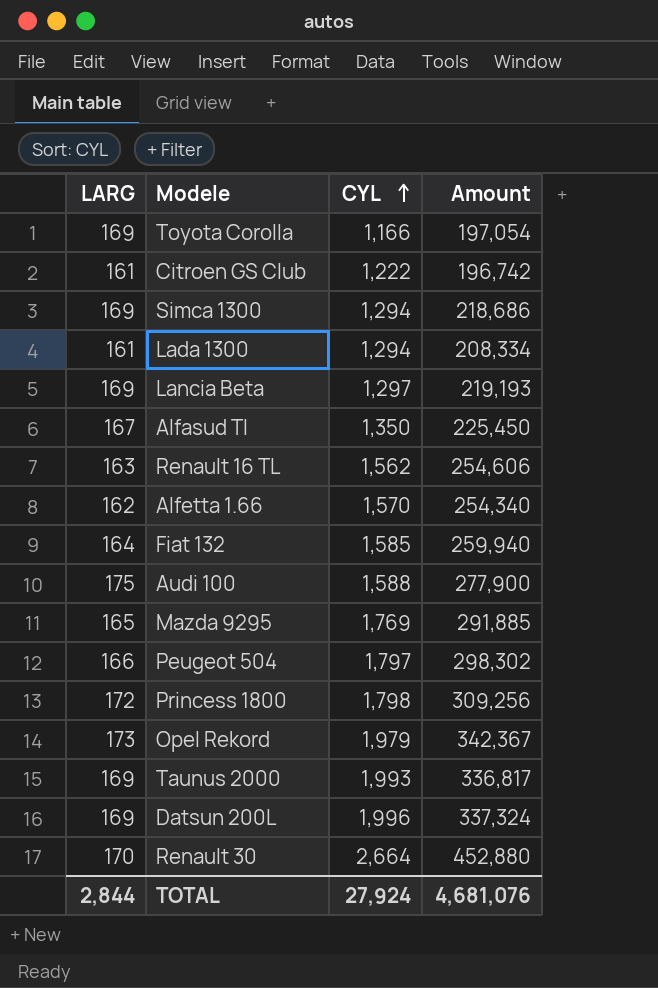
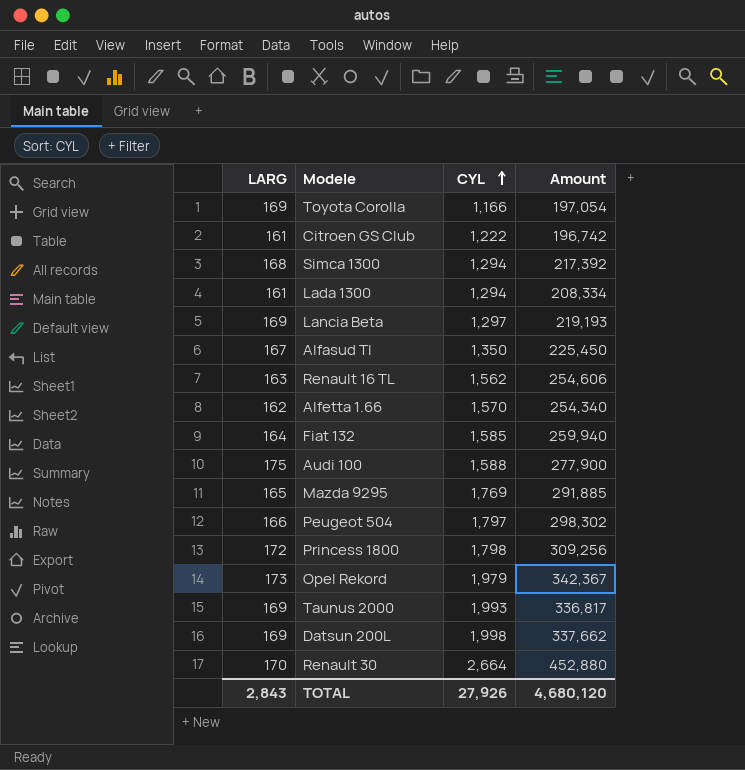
Simca 1300 | LARG: 169 -> 168
Simca 1300 | Amount: 218,686 -> 217,392
Datsun 200L | CYL: 1,996 -> 1,998
Datsun 200L | Amount: 337,324 -> 337,662
TOTAL | LARG: 2,844 -> 2,843
TOTAL | CYL: 27,924 -> 27,926
TOTAL | Amount: 4,681,076 -> 4,680,120

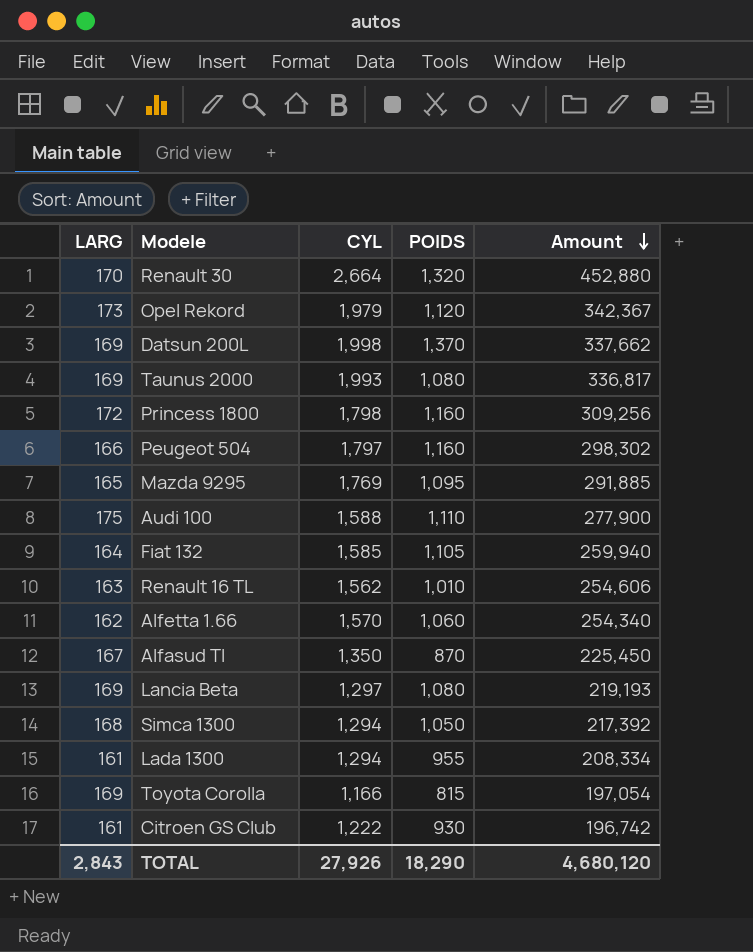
row order: CYL ascending -> Amount descending
column POIDS | position: none -> 4

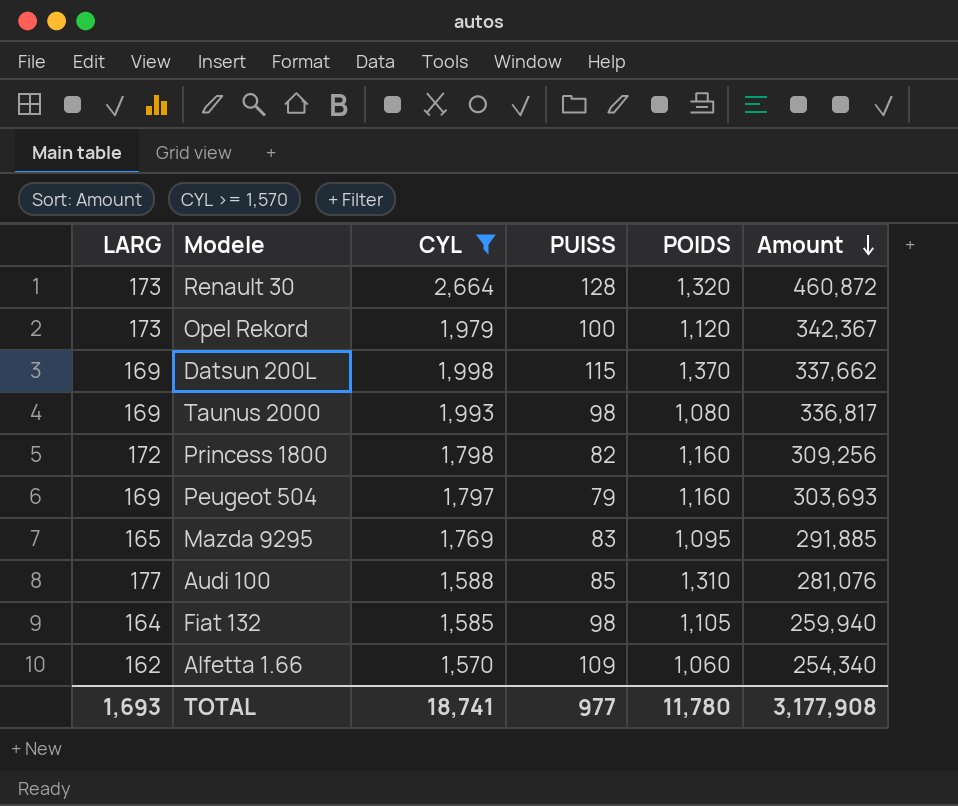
filter: none -> CYL >= 1,570
column PUISS | position: none -> 4
Renault 30 | LARG: 170 -> 173
Renault 30 | Amount: 452,880 -> 460,872
Peugeot 504 | LARG: 166 -> 169
Peugeot 504 | Amount: 298,302 -> 303,693
Audi 100 | LARG: 175 -> 177
Audi 100 | POIDS: 1,110 -> 1,310
Audi 100 | Amount: 277,900 -> 281,076
TOTAL | LARG: 2,843 -> 1,693
TOTAL | CYL: 27,926 -> 18,741
TOTAL | POIDS: 18,290 -> 11,780
TOTAL | Amount: 4,680,120 -> 3,177,908

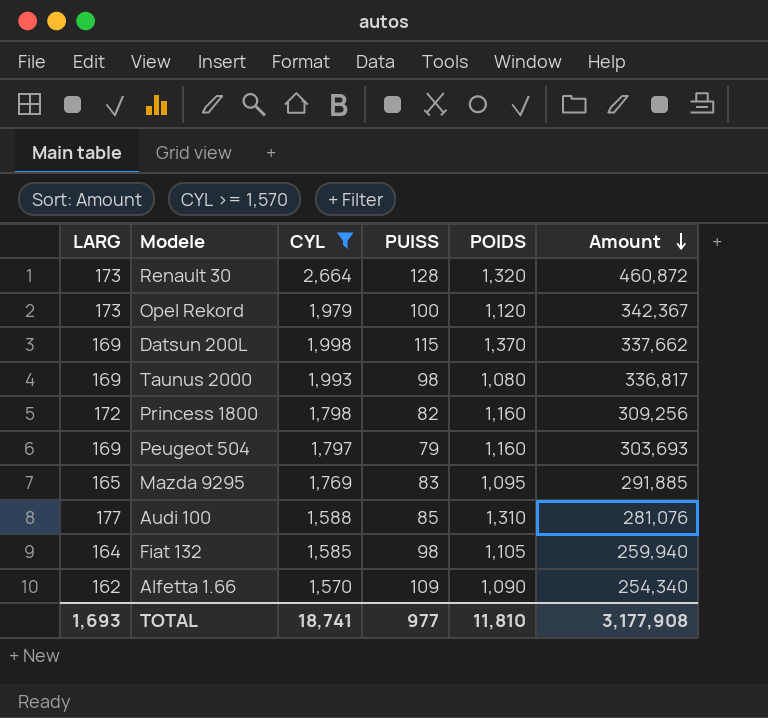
Alfetta 1.66 | POIDS: 1,060 -> 1,090
TOTAL | POIDS: 11,780 -> 11,810

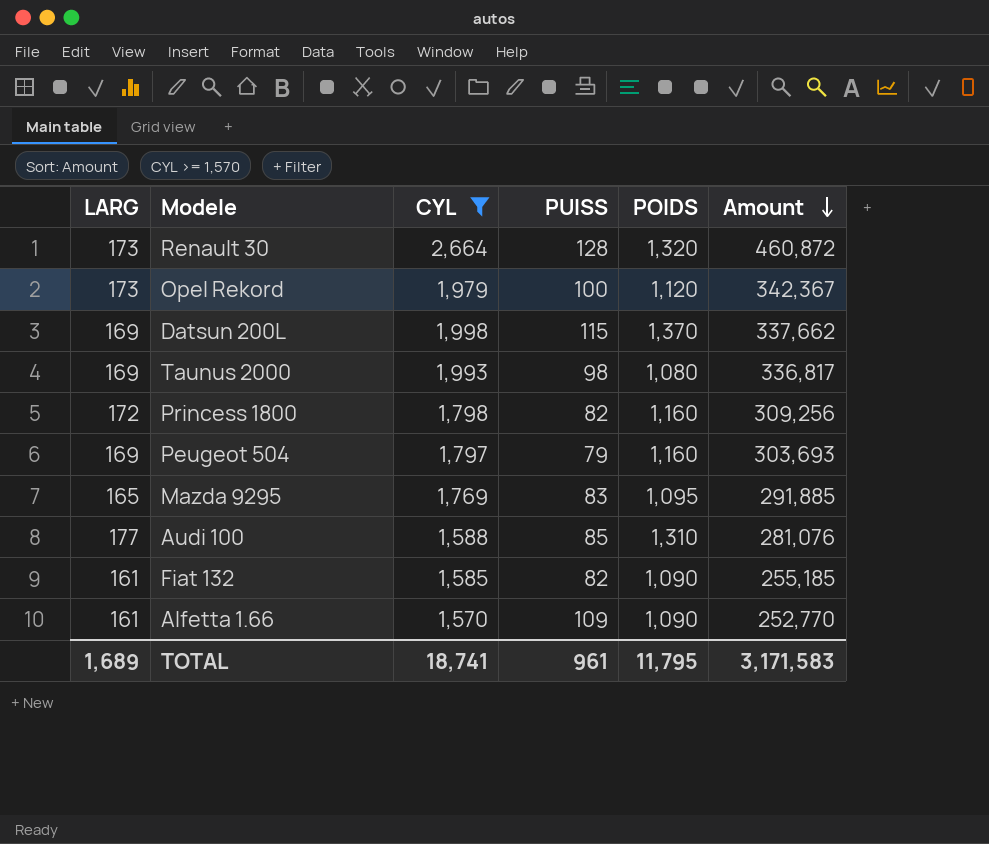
Fiat 132 | LARG: 164 -> 161
Fiat 132 | PUISS: 98 -> 82
Fiat 132 | POIDS: 1,105 -> 1,090
Fiat 132 | Amount: 259,940 -> 255,185
Alfetta 1.66 | LARG: 162 -> 161
Alfetta 1.66 | Amount: 254,340 -> 252,770
TOTAL | LARG: 1,693 -> 1,689
TOTAL | PUISS: 977 -> 961
TOTAL | POIDS: 11,810 -> 11,795
TOTAL | Amount: 3,177,908 -> 3,171,583

